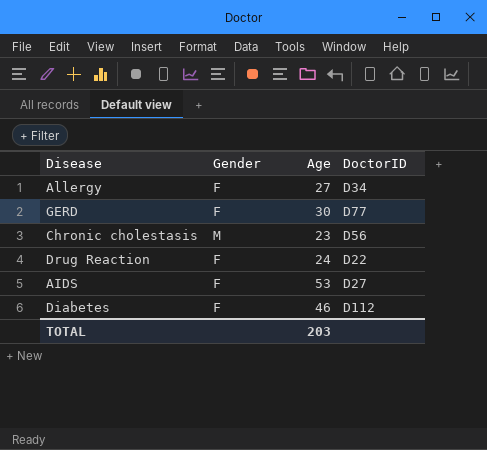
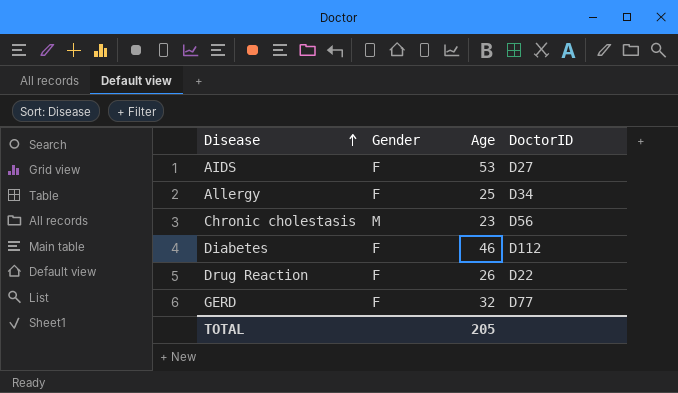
row order: none -> Disease ascending
Allergy | Age: 27 -> 25
Drug Reaction | Age: 24 -> 26
GERD | Age: 30 -> 32
TOTAL | Age: 203 -> 205

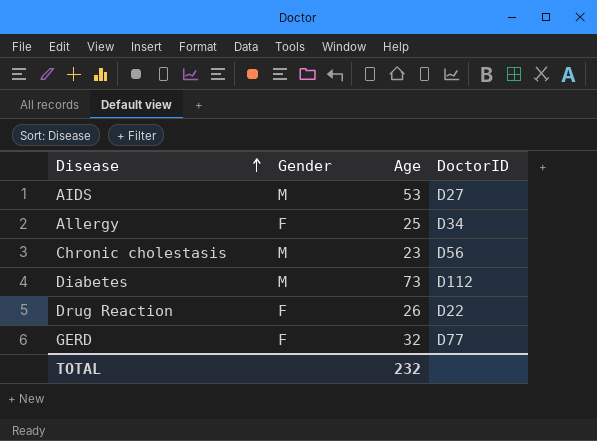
AIDS | Gender: F -> M
Diabetes | Gender: F -> M
Diabetes | Age: 46 -> 73
TOTAL | Age: 205 -> 232

